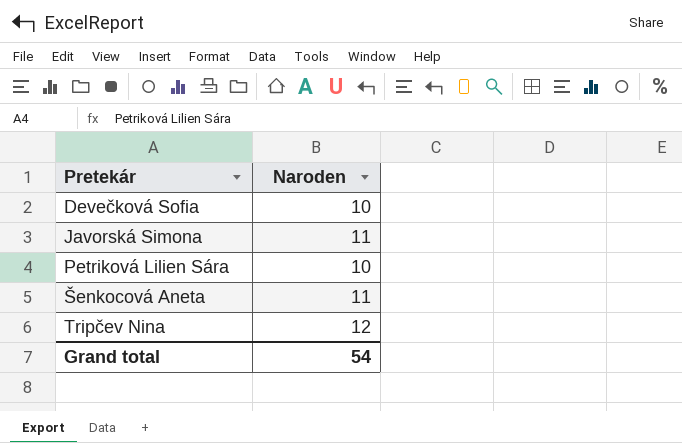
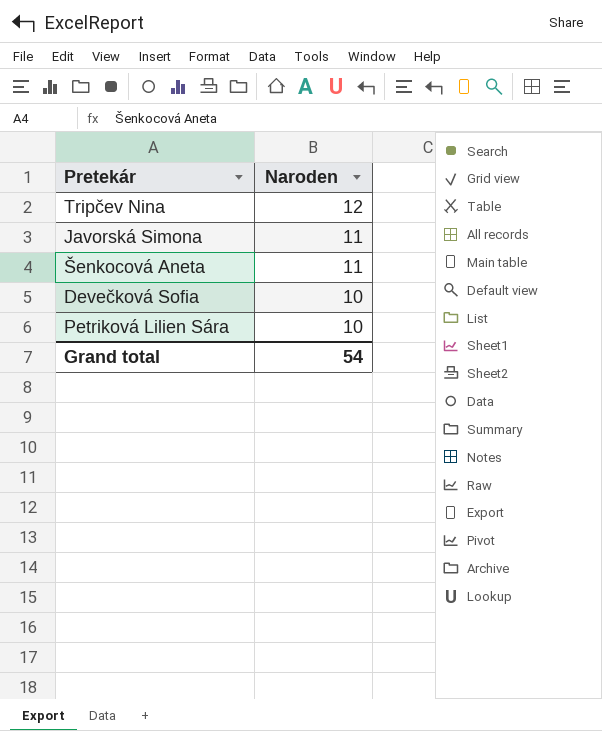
row order: Pretekár ascending -> Naroden descending

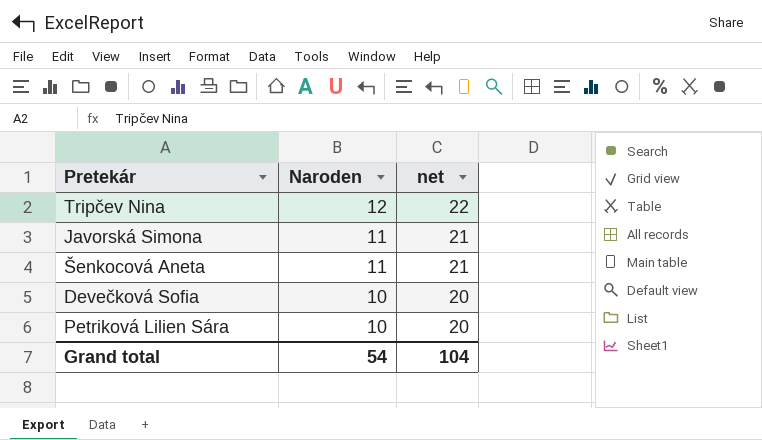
column net | formula: none -> [Naroden] + 10

